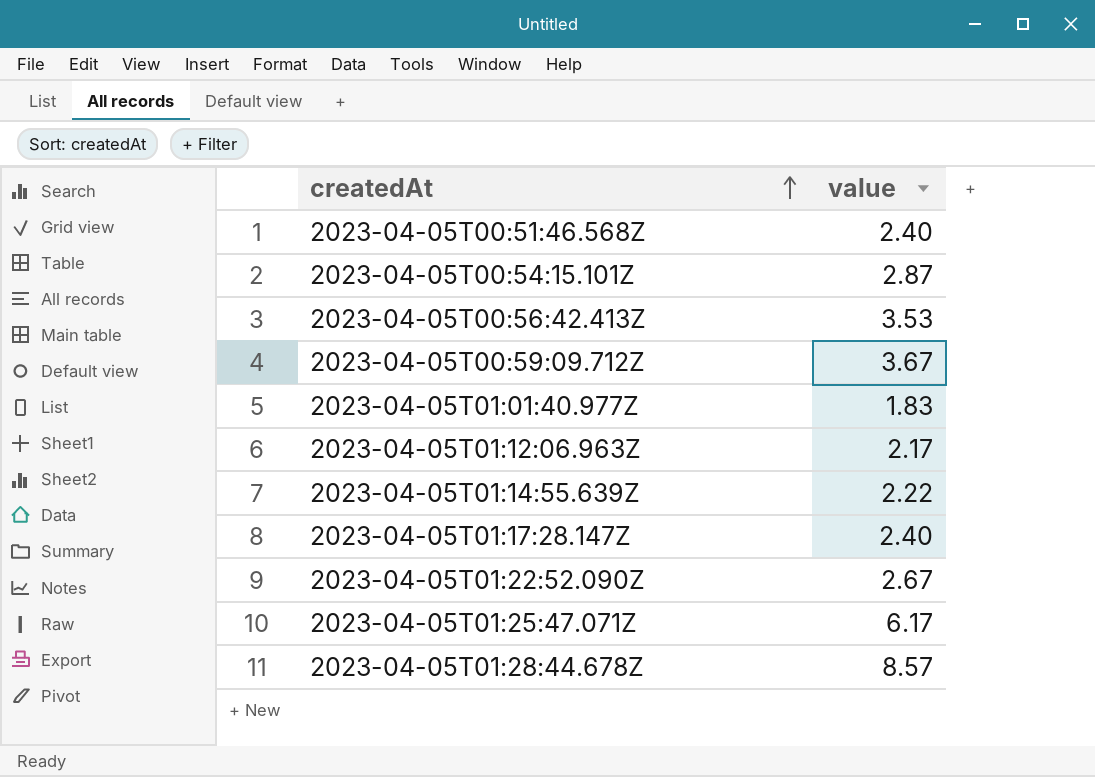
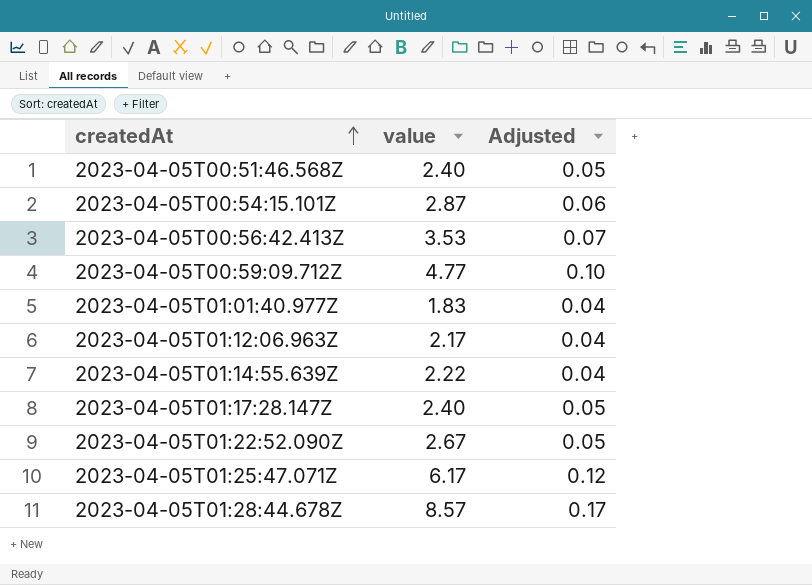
column Adjusted | formula: none -> [value] * 0.02
2023-04-05T00:59:09.712Z | value: 3.67 -> 4.77

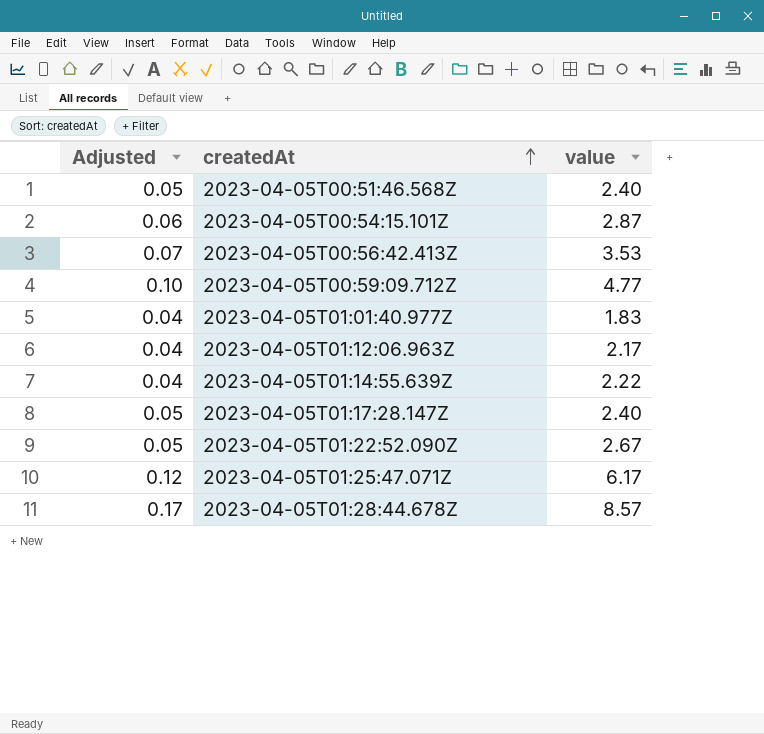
column Adjusted | position: 3 -> 1

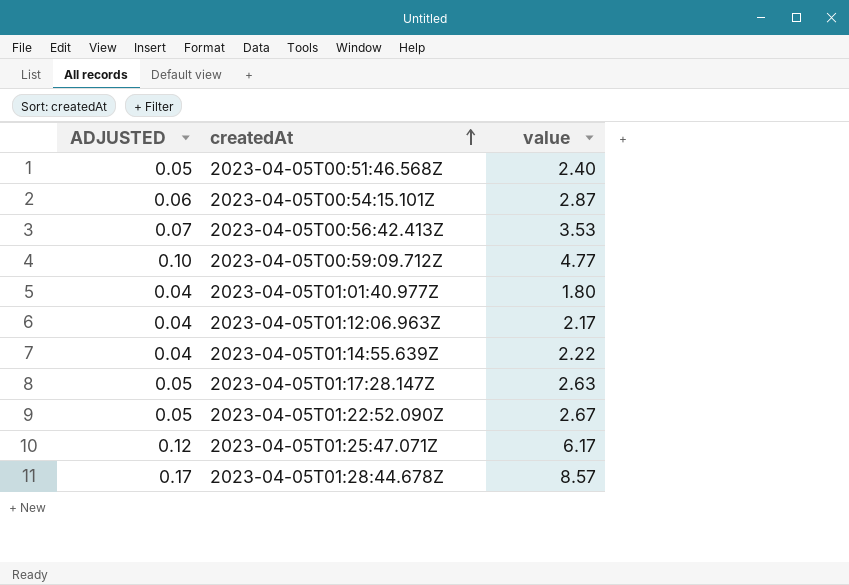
column name: Adjusted -> ADJUSTED
2023-04-05T01:01:40.977Z | value: 1.83 -> 1.80
2023-04-05T01:17:28.147Z | value: 2.40 -> 2.63

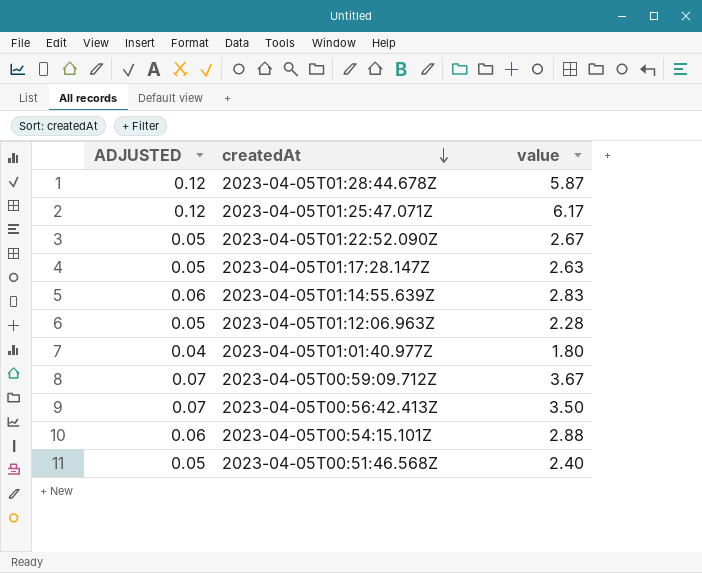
row order: createdAt ascending -> createdAt descending
2023-04-05T01:28:44.678Z | ADJUSTED: 0.17 -> 0.12
2023-04-05T01:28:44.678Z | value: 8.57 -> 5.87
2023-04-05T01:14:55.639Z | ADJUSTED: 0.04 -> 0.06
2023-04-05T01:14:55.639Z | value: 2.22 -> 2.83
2023-04-05T01:12:06.963Z | ADJUSTED: 0.04 -> 0.05
2023-04-05T01:12:06.963Z | value: 2.17 -> 2.28
2023-04-05T00:59:09.712Z | ADJUSTED: 0.10 -> 0.07
2023-04-05T00:59:09.712Z | value: 4.77 -> 3.67
2023-04-05T00:56:42.413Z | value: 3.53 -> 3.50
2023-04-05T00:54:15.101Z | value: 2.87 -> 2.88

